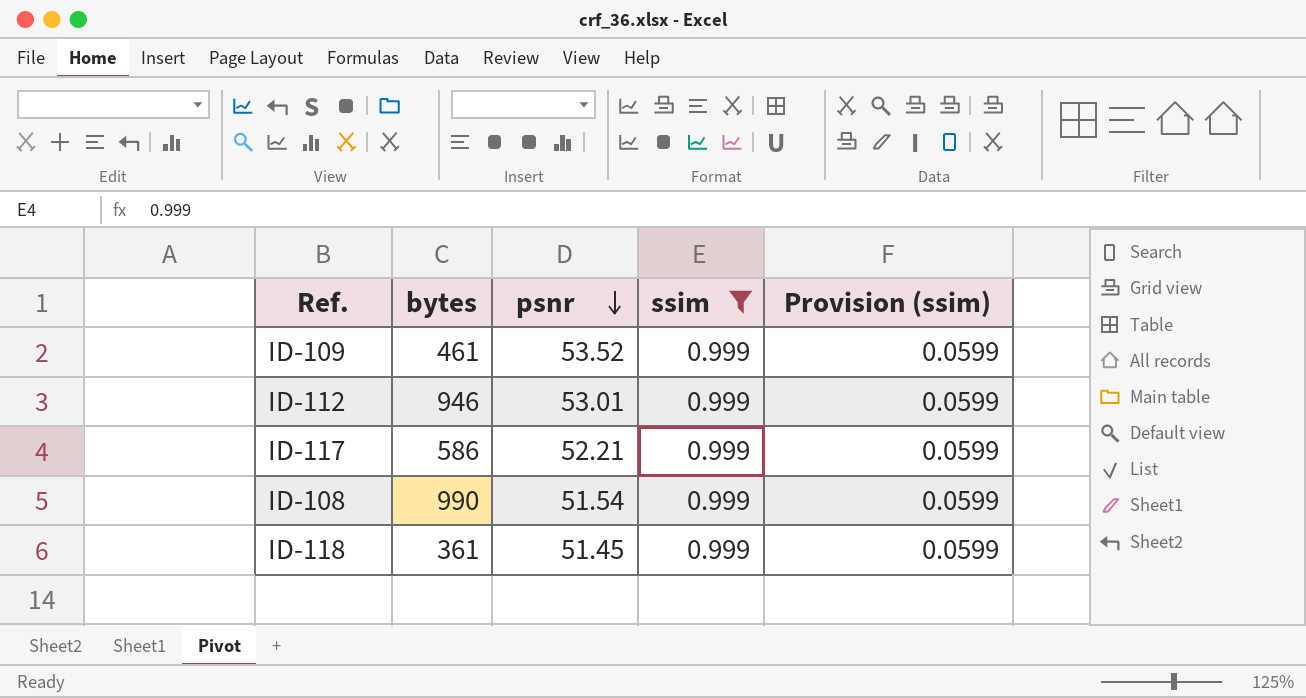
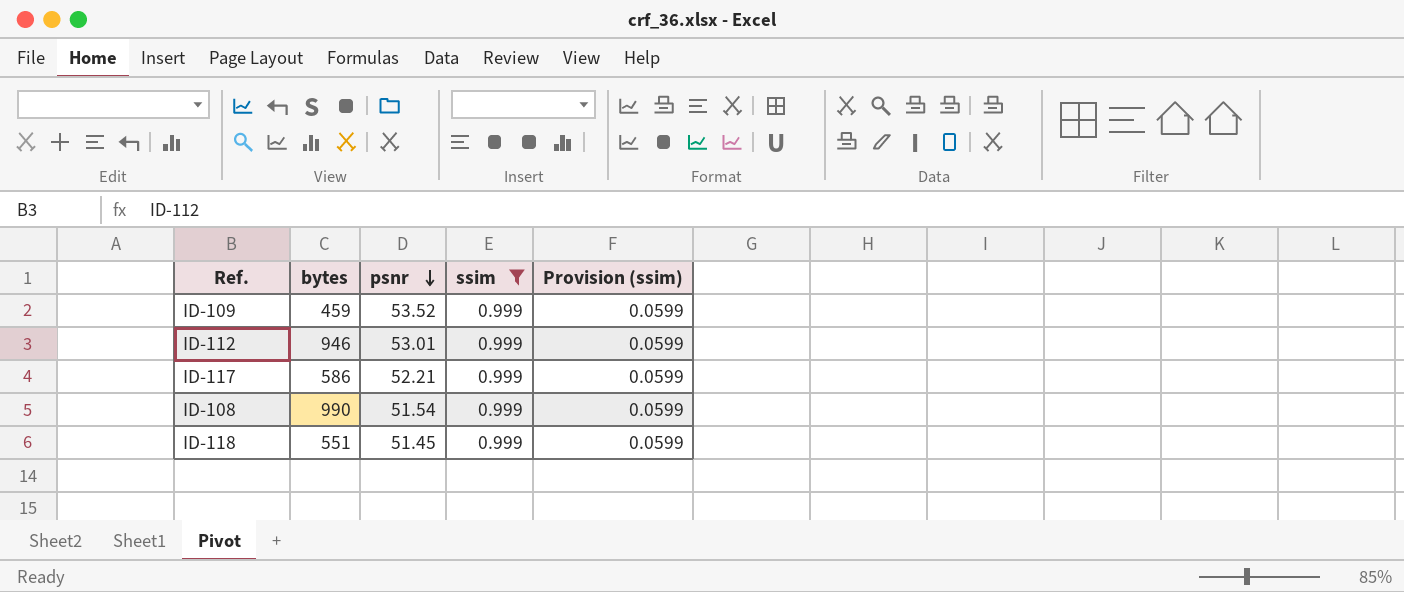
ID-109 | bytes: 461 -> 459
ID-118 | bytes: 361 -> 551

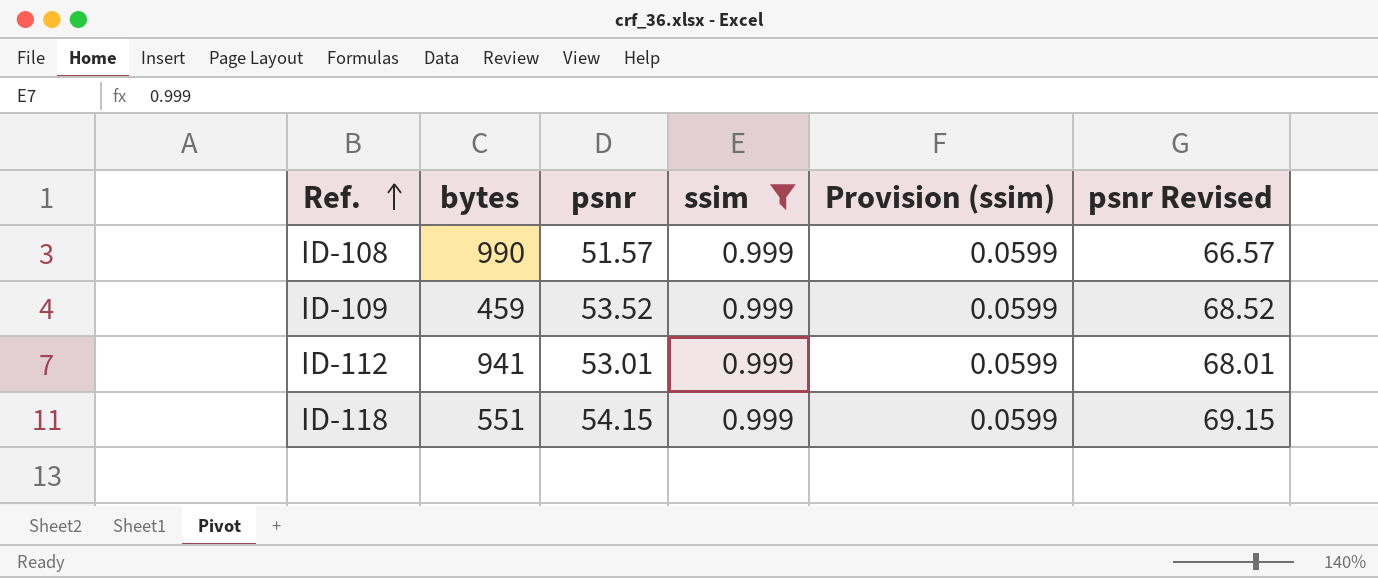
row order: psnr descending -> Ref. ascending
column psnr Revised | formula: none -> [psnr] + 15
row ID-117: 586 | 52.21 | 0.999 | 0.0599 -> none
ID-108 | psnr: 51.54 -> 51.57
ID-112 | bytes: 946 -> 941
ID-118 | psnr: 51.45 -> 54.15

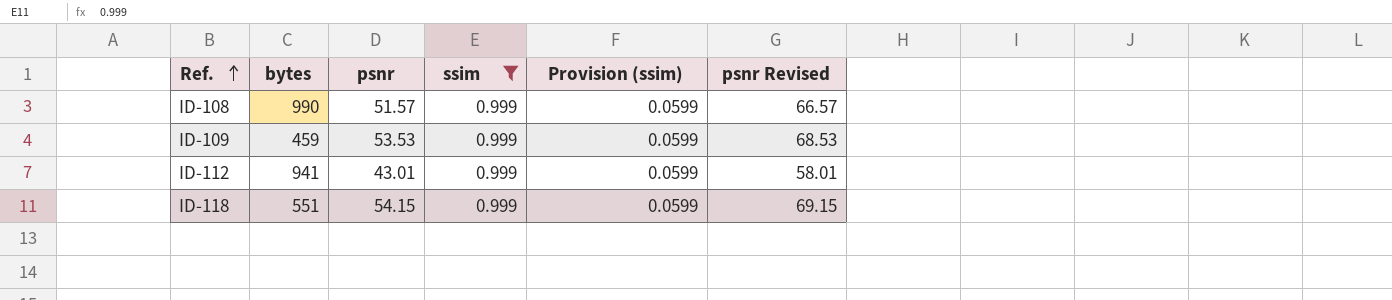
ID-109 | psnr: 53.52 -> 53.53
ID-109 | psnr Revised: 68.52 -> 68.53
ID-112 | psnr: 53.01 -> 43.01
ID-112 | psnr Revised: 68.01 -> 58.01

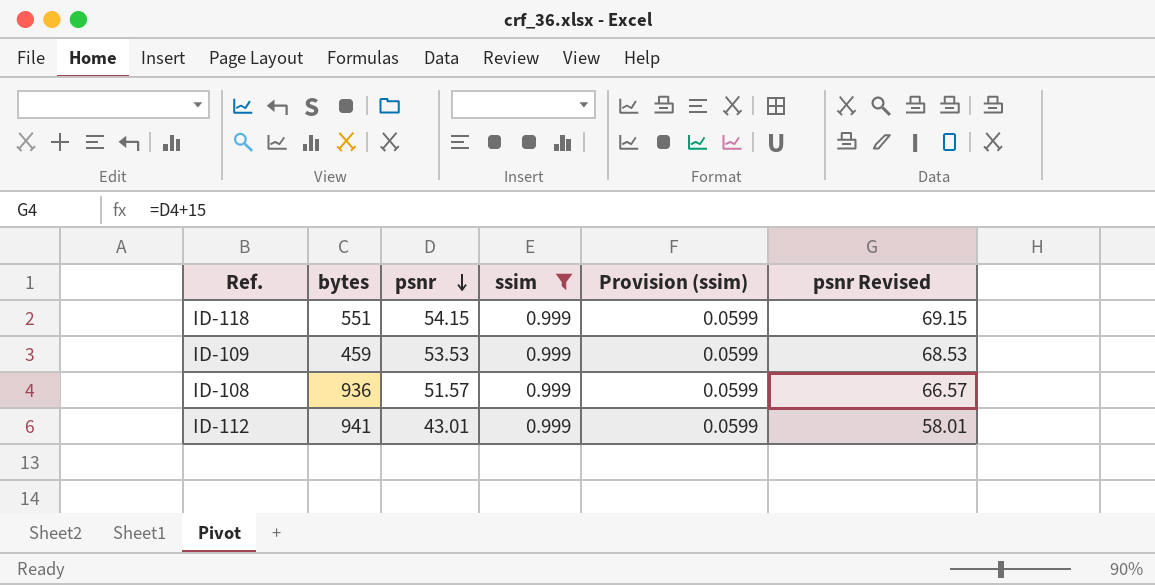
row order: Ref. ascending -> psnr descending
ID-108 | bytes: 990 -> 936

